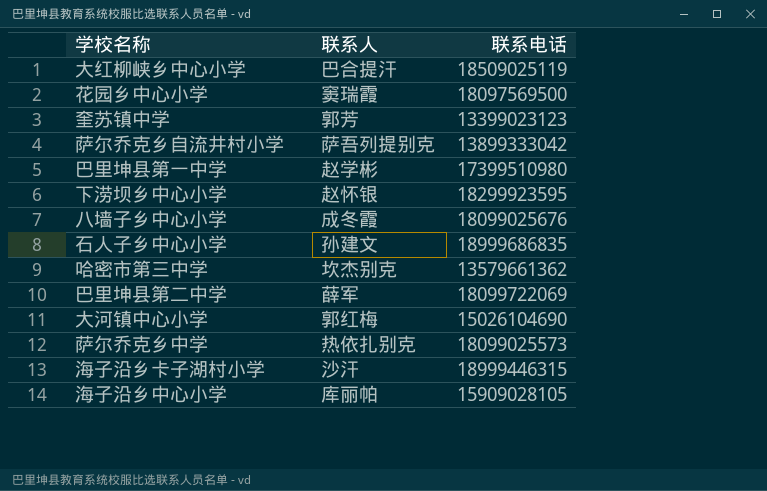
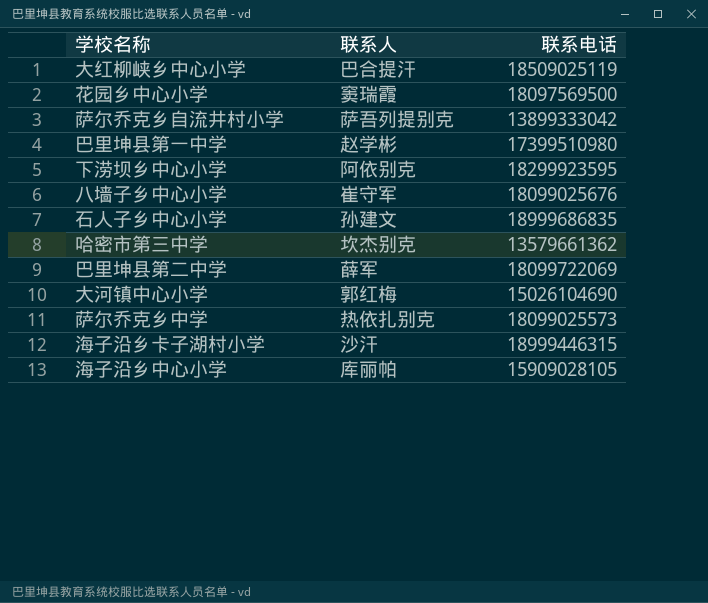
row 奎苏镇中学: 郭芳 | 13399023123 -> none
下涝坝乡中心小学 | 联系人: 赵怀银 -> 阿依别克
八墙子乡中心小学 | 联系人: 成冬霞 -> 崔守军

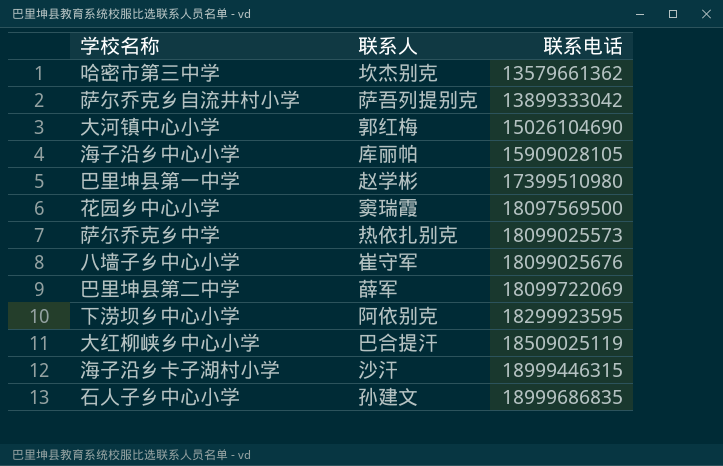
row order: none -> 联系电话 ascending

